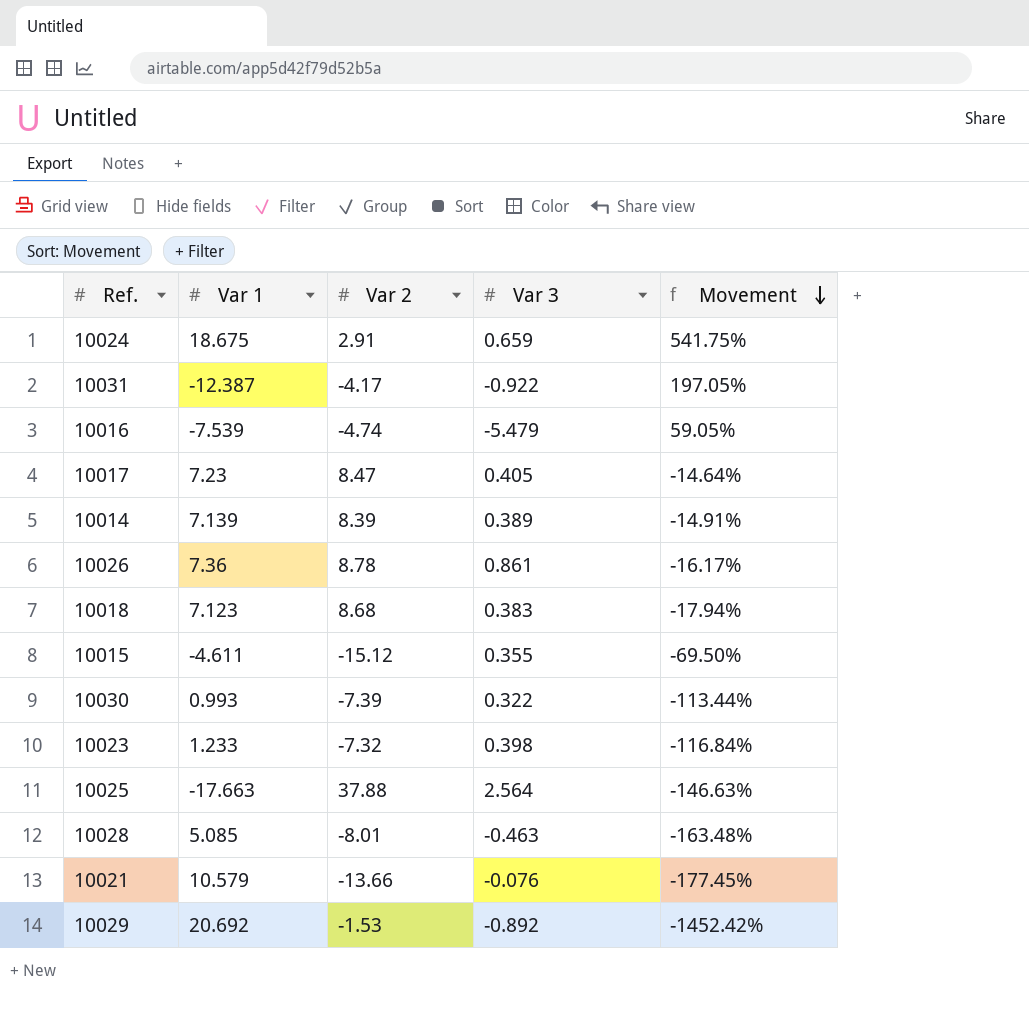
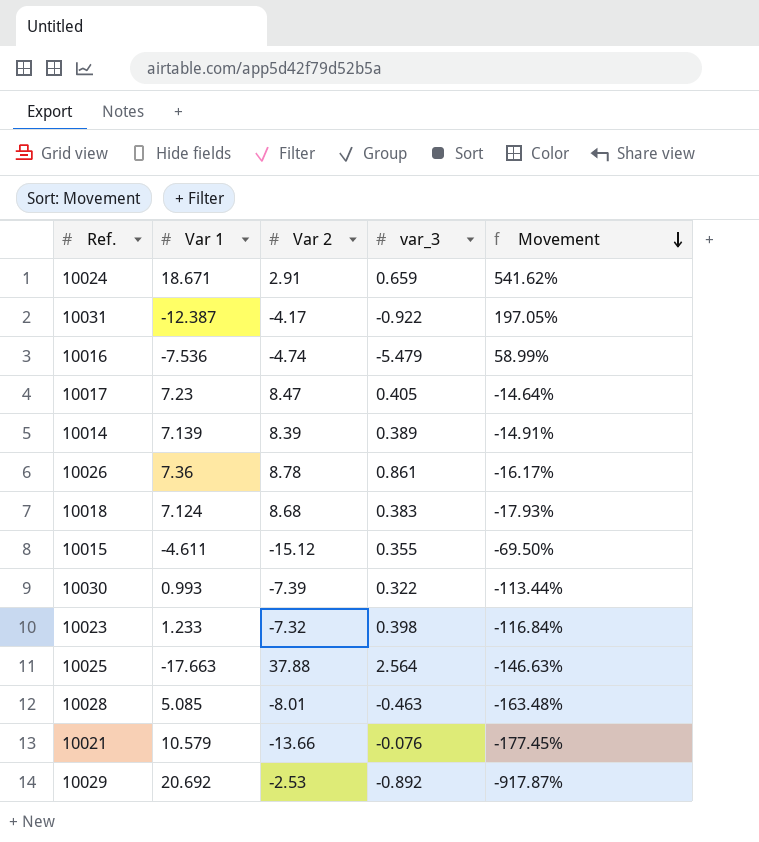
column name: Var 3 -> var_3
10024 | Var 1: 18.675 -> 18.671
10024 | Movement: 541.75% -> 541.62%
10016 | Var 1: -7.539 -> -7.536
10016 | Movement: 59.05% -> 58.99%
10018 | Var 1: 7.123 -> 7.124
10018 | Movement: -17.94% -> -17.93%
10029 | Var 2: -1.53 -> -2.53
10029 | Movement: -1452.42% -> -917.87%

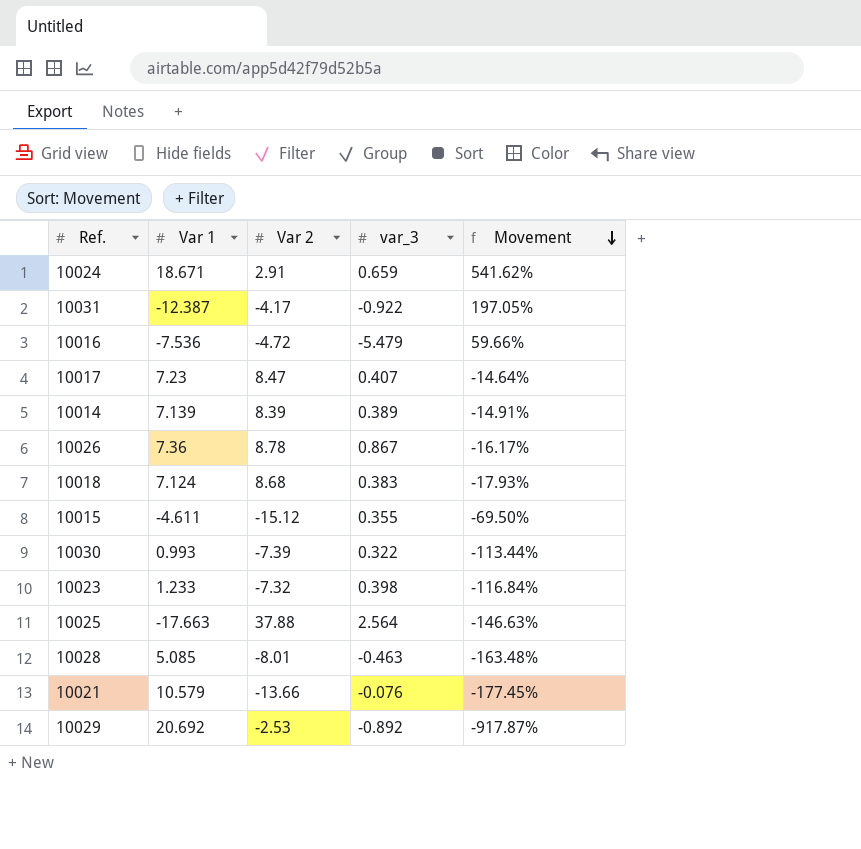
10016 | Var 2: -4.74 -> -4.72
10016 | Movement: 58.99% -> 59.66%
10017 | var_3: 0.405 -> 0.407
10026 | var_3: 0.861 -> 0.867

